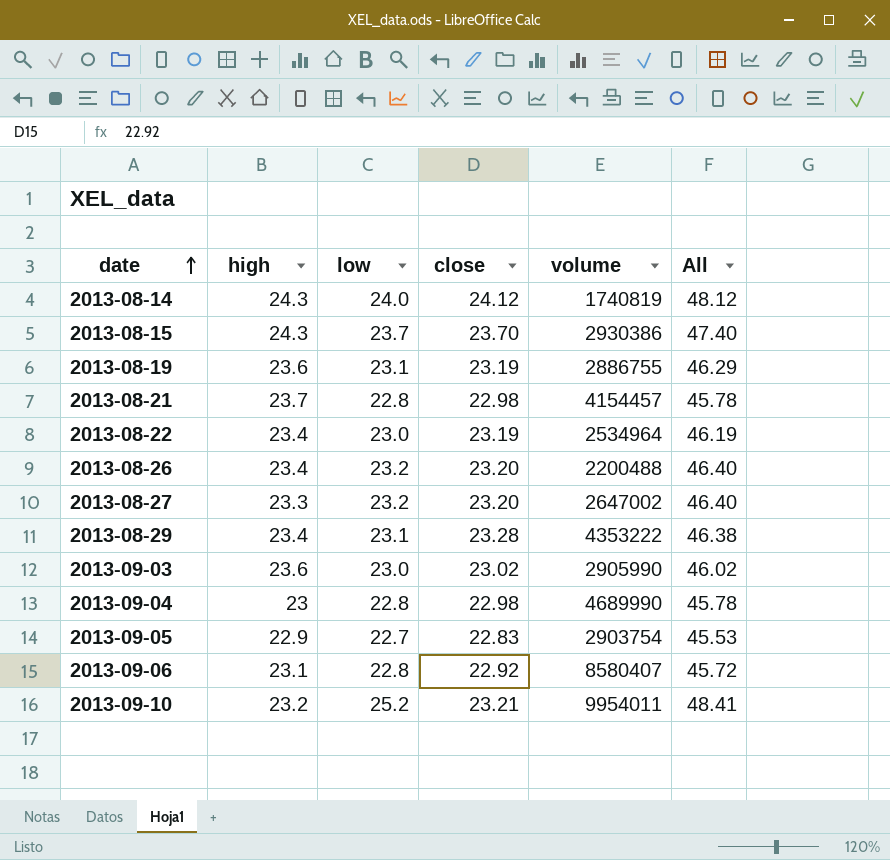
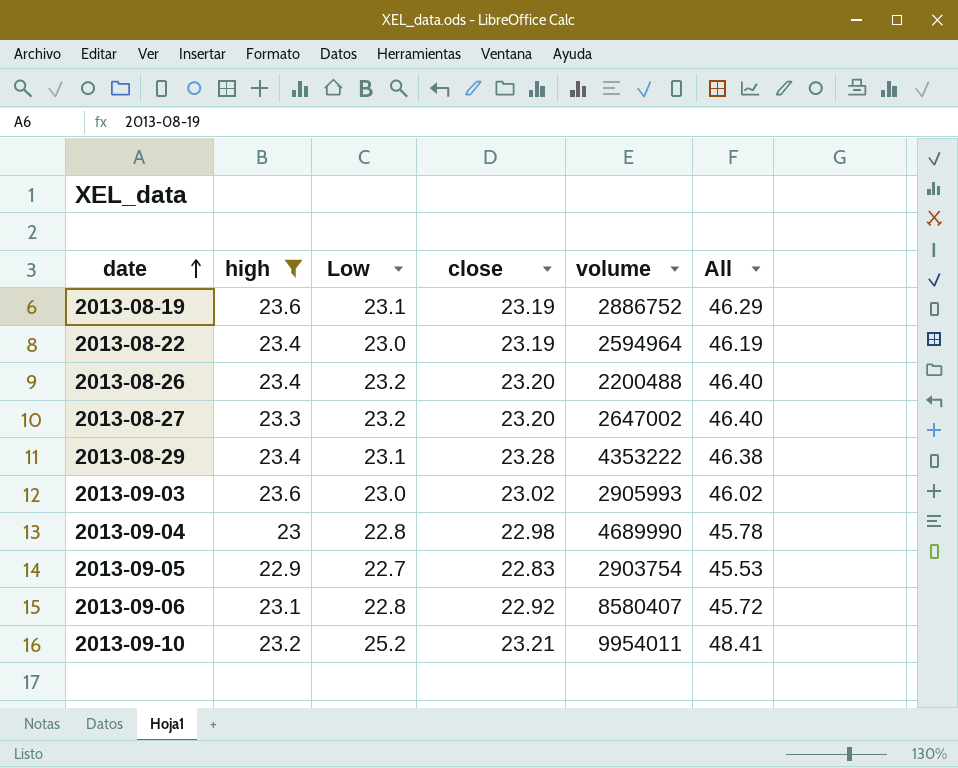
filter: none -> high <= 23.6
column name: low -> Low
2013-08-19 | volume: 2886755 -> 2886752
2013-08-22 | volume: 2534964 -> 2594964
2013-09-03 | volume: 2905990 -> 2905993

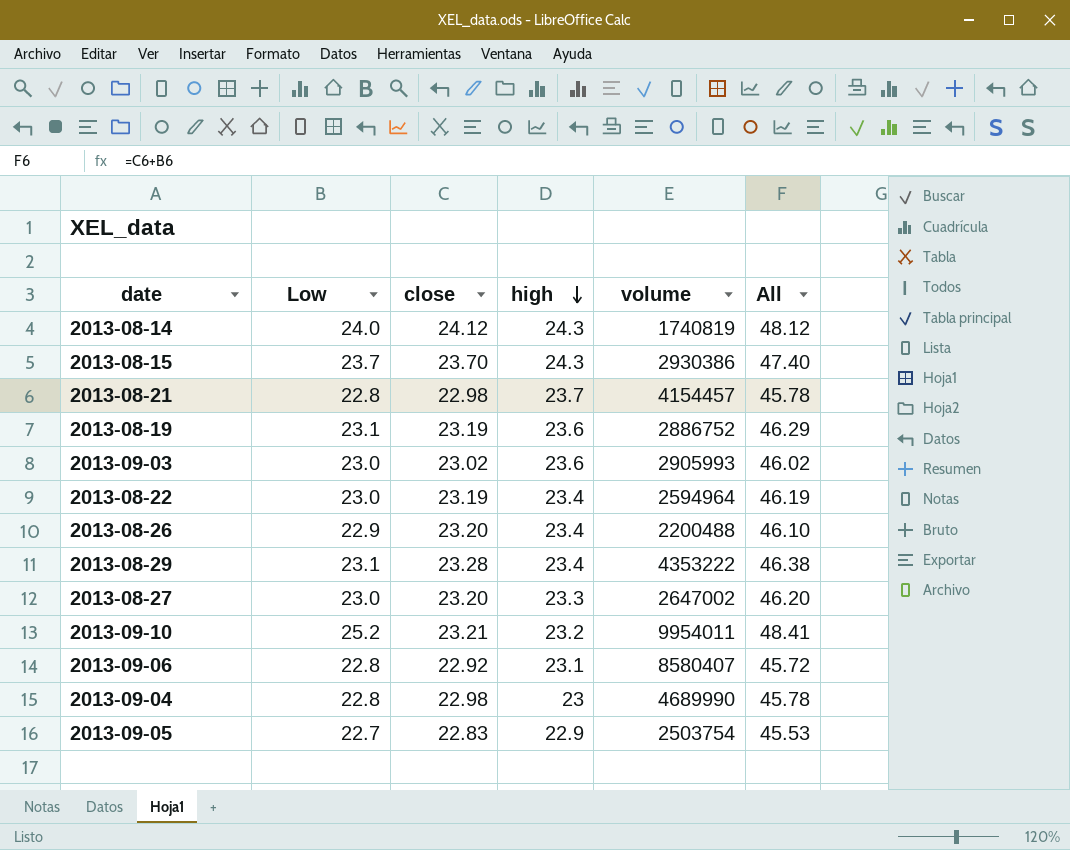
filter: high <= 23.6 -> none
row order: date ascending -> high descending
column high | position: 2 -> 4
2013-08-26 | Low: 23.2 -> 22.9
2013-08-26 | All: 46.40 -> 46.10
2013-08-27 | Low: 23.2 -> 23.0
2013-08-27 | All: 46.40 -> 46.20
2013-09-05 | volume: 2903754 -> 2503754

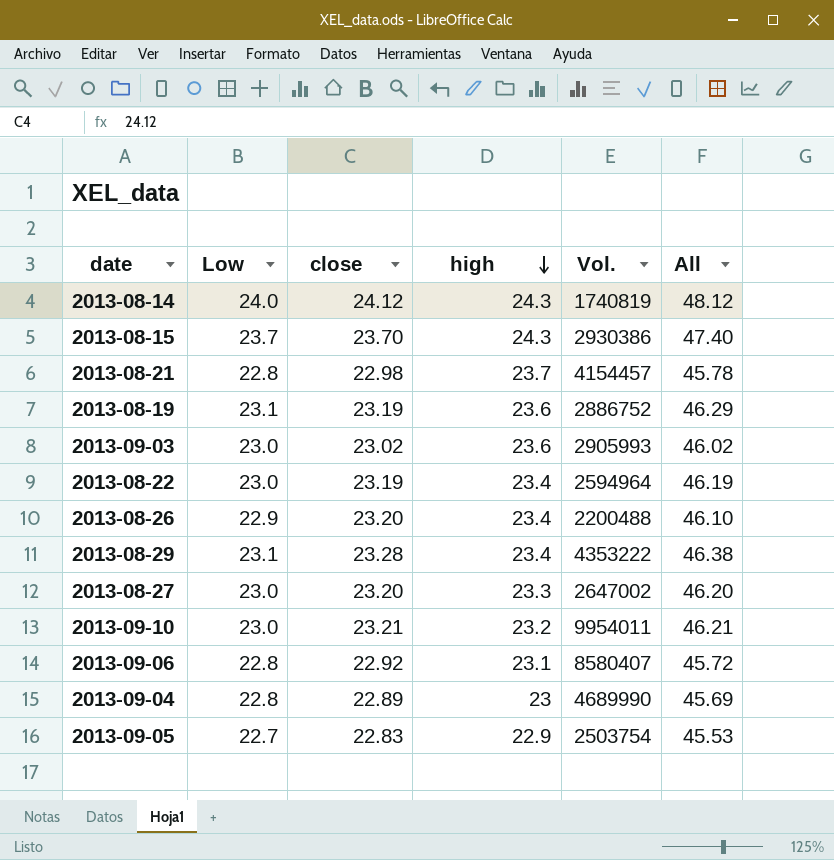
column name: volume -> Vol.
2013-09-10 | Low: 25.2 -> 23.0
2013-09-10 | All: 48.41 -> 46.21
2013-09-04 | close: 22.98 -> 22.89
2013-09-04 | All: 45.78 -> 45.69

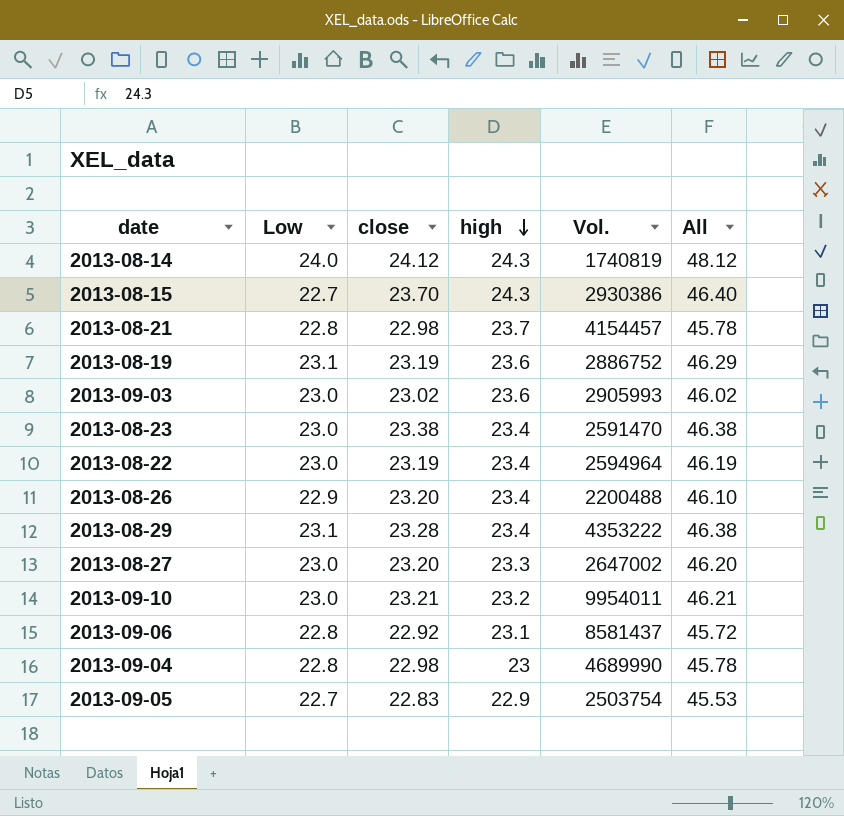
2013-08-15 | Low: 23.7 -> 22.7
2013-08-15 | All: 47.40 -> 46.40
row 2013-08-23: none -> 23.0 | 23.38 | 23.4 | 2591470 | 46.38
2013-09-06 | Vol.: 8580407 -> 8581437
2013-09-04 | close: 22.89 -> 22.98
2013-09-04 | All: 45.69 -> 45.78

